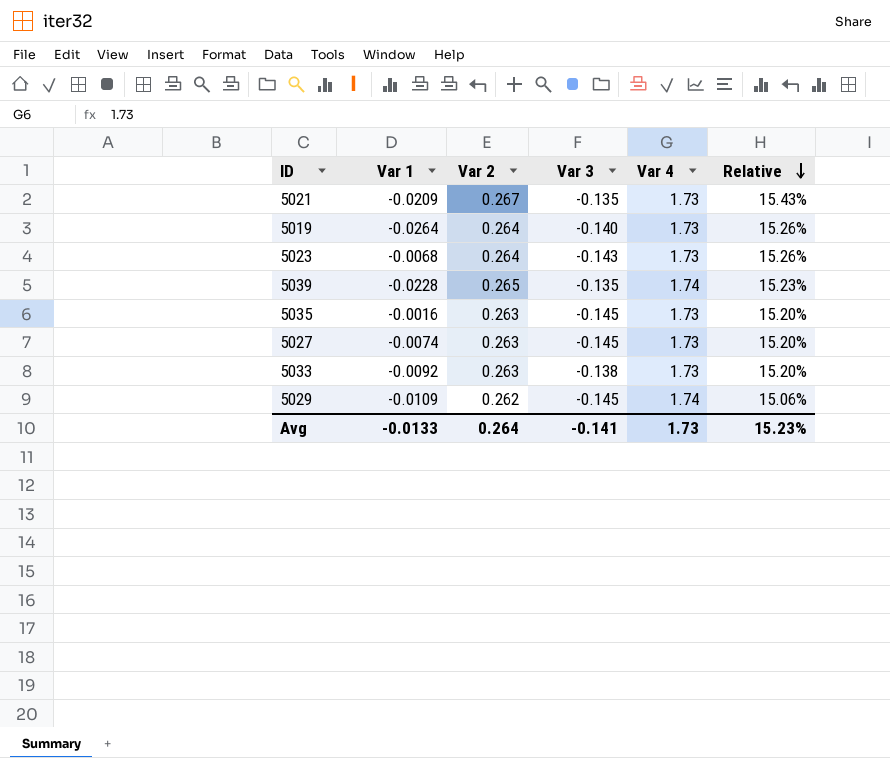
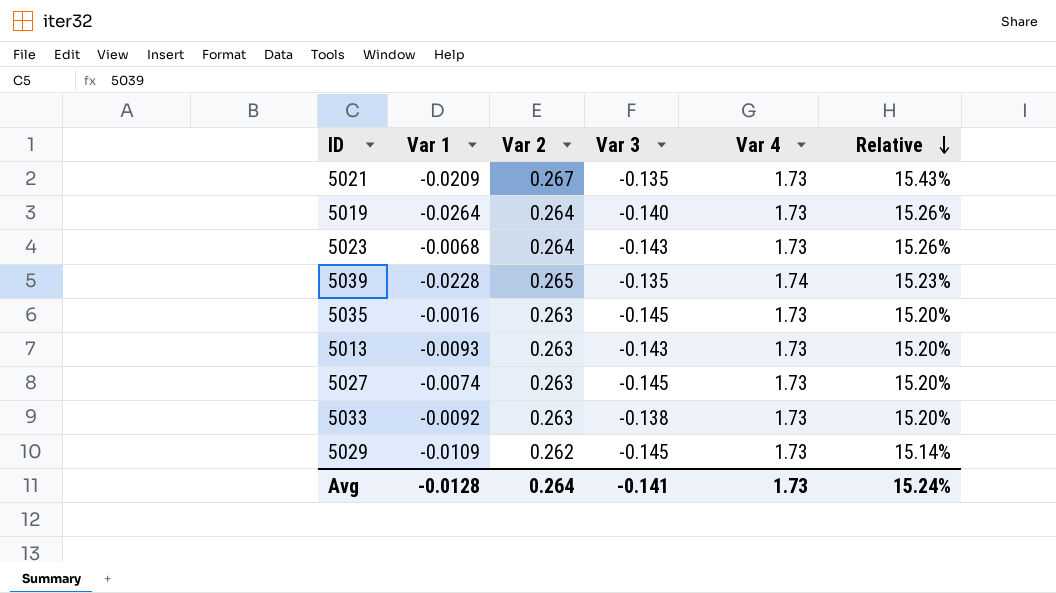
row 5013: none -> -0.0093 | 0.263 | -0.143 | 1.73 | 15.20%
5029 | Var 4: 1.74 -> 1.73
5029 | Relative: 15.06% -> 15.14%
Avg | Var 1: -0.0133 -> -0.0128
Avg | Relative: 15.23% -> 15.24%

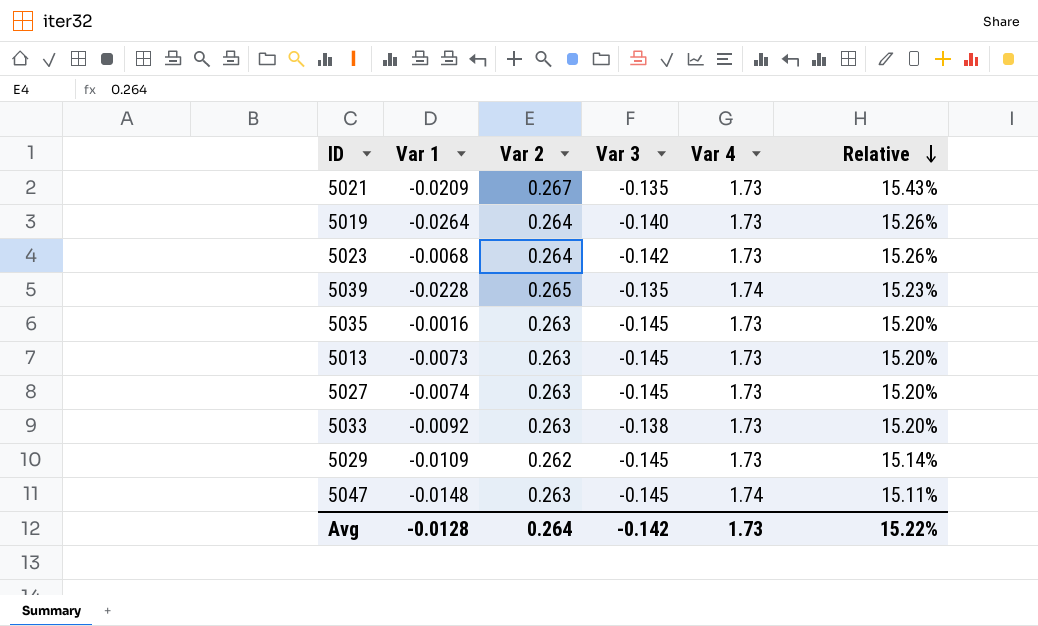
5023 | Var 3: -0.143 -> -0.142
5013 | Var 1: -0.0093 -> -0.0073
5013 | Var 3: -0.143 -> -0.145
row 5047: none -> -0.0148 | 0.263 | -0.145 | 1.74 | 15.11%
Avg | Var 3: -0.141 -> -0.142
Avg | Relative: 15.24% -> 15.22%

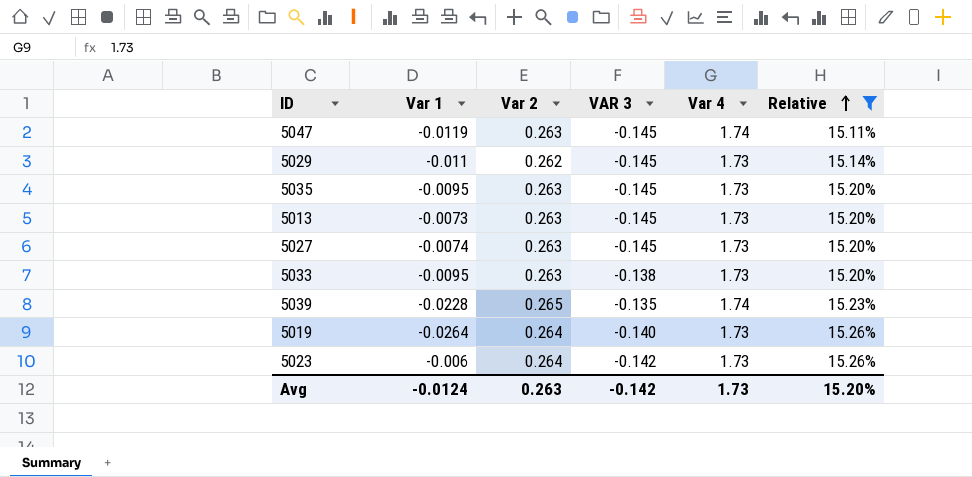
filter: none -> Relative != 15.43%
row order: Relative descending -> Relative ascending
column name: Var 3 -> VAR 3
5047 | Var 1: -0.0148 -> -0.0119
5029 | Var 1: -0.0109 -> -0.011
5035 | Var 1: -0.0016 -> -0.0095
5033 | Var 1: -0.0092 -> -0.0095
5023 | Var 1: -0.0068 -> -0.006
Avg | Var 1: -0.0128 -> -0.0124
Avg | Var 2: 0.264 -> 0.263
Avg | Relative: 15.22% -> 15.20%

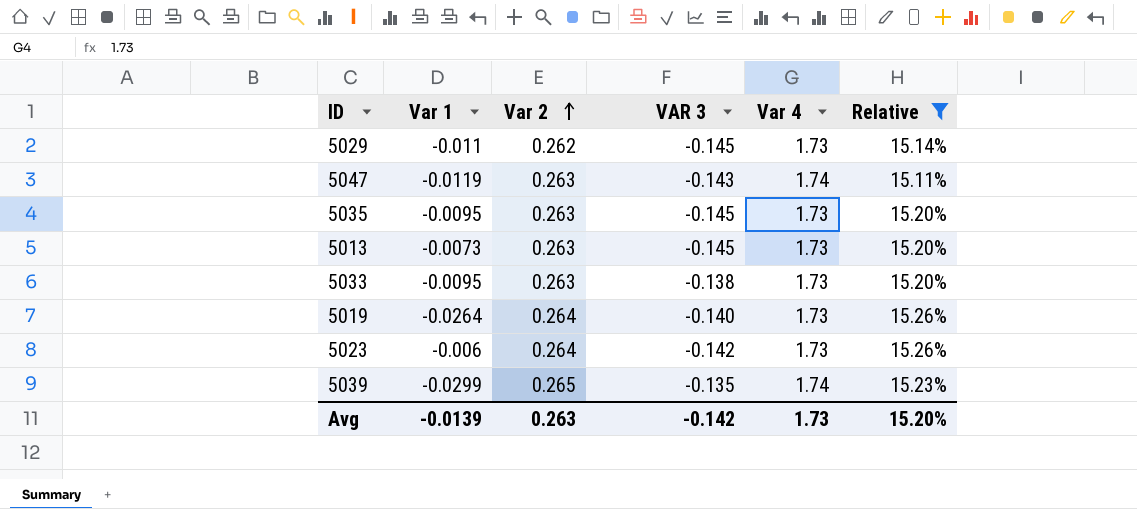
row order: Relative ascending -> Var 2 ascending
row 5027: -0.0074 | 0.263 | -0.145 | 1.73 | 15.20% -> none
5047 | VAR 3: -0.145 -> -0.143
5039 | Var 1: -0.0228 -> -0.0299
Avg | Var 1: -0.0124 -> -0.0139

